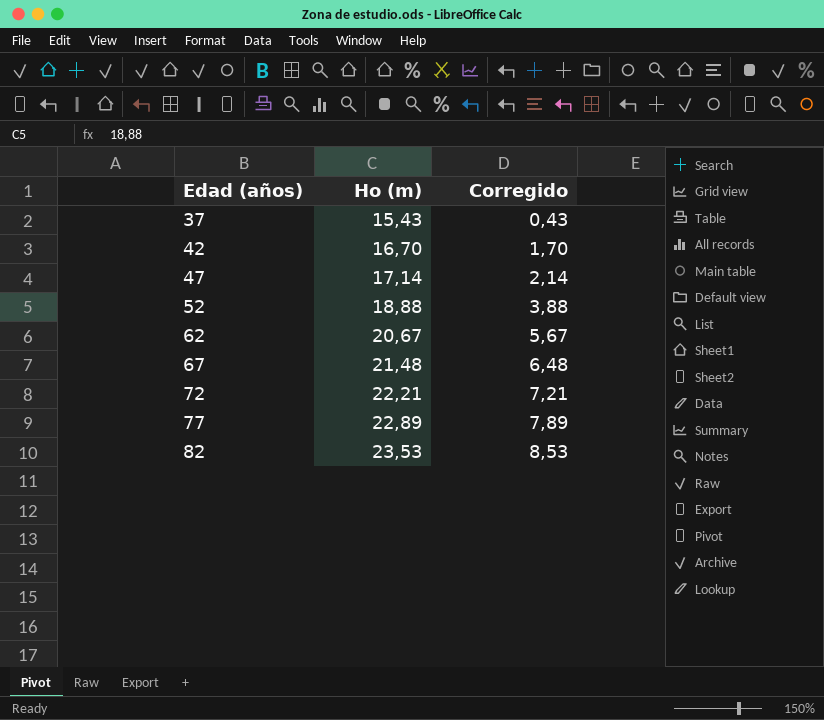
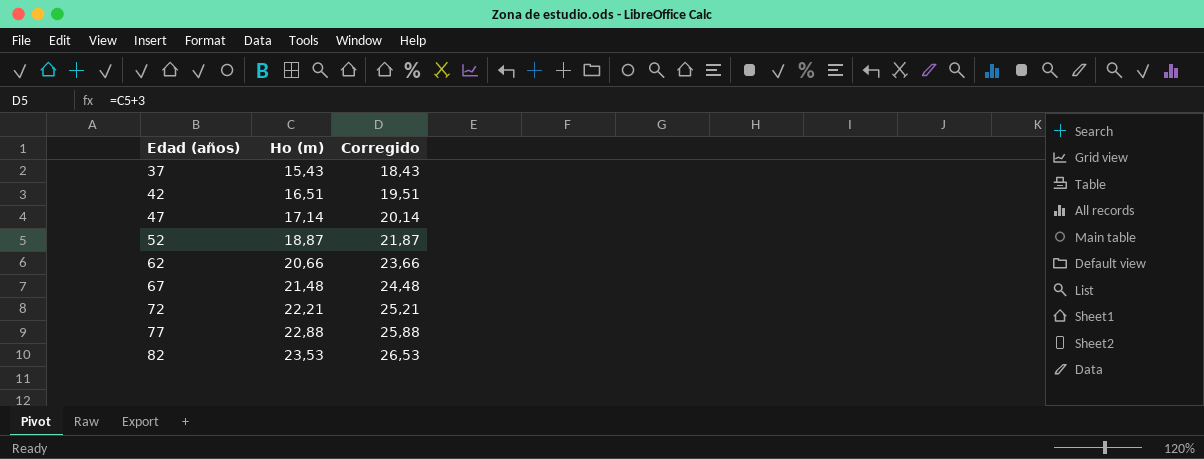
column Corregido | formula: [Ho (m)] - 15 -> [Ho (m)] + 3
42 | Ho (m): 16,70 -> 16,51
52 | Ho (m): 18,88 -> 18,87
62 | Ho (m): 20,67 -> 20,66
77 | Ho (m): 22,89 -> 22,88

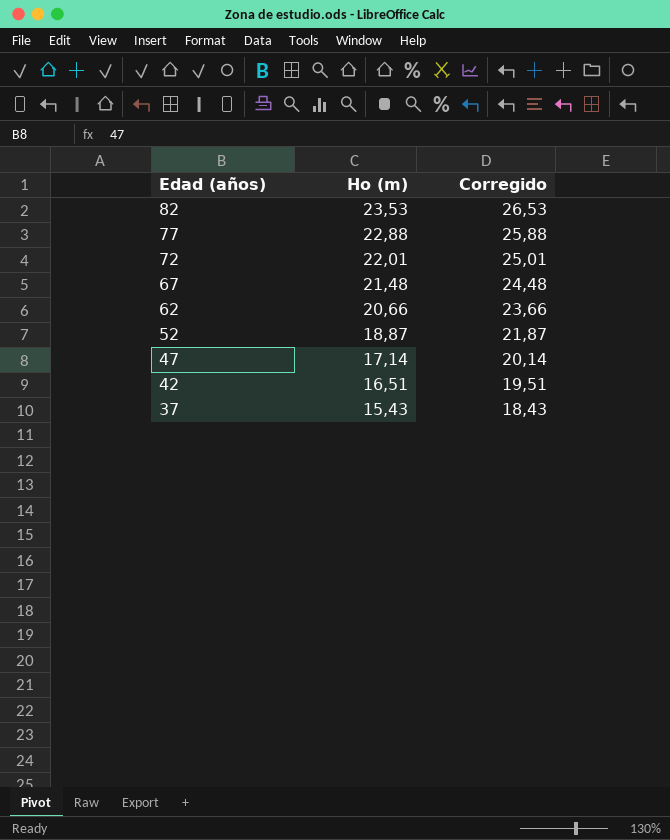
row order: Edad (años) ascending -> Edad (años) descending
72 | Ho (m): 22,21 -> 22,01
72 | Corregido: 25,21 -> 25,01

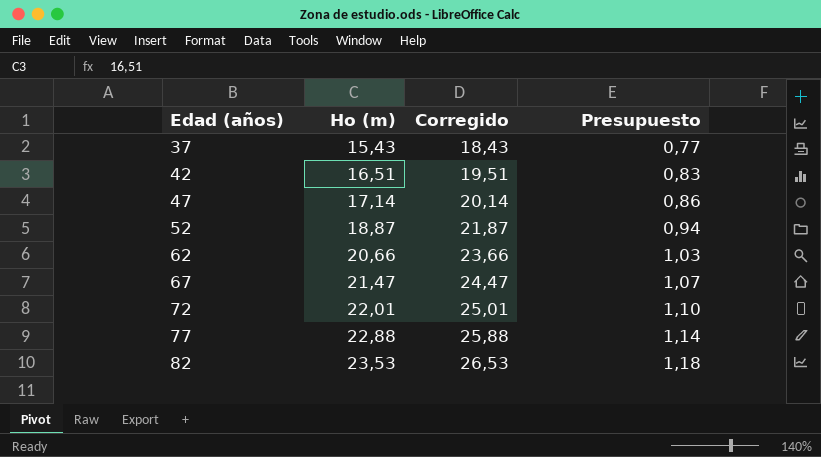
row order: Edad (años) descending -> Edad (años) ascending
column Presupuesto | formula: none -> [Ho (m)] * 0,05
67 | Ho (m): 21,48 -> 21,47
67 | Corregido: 24,48 -> 24,47

